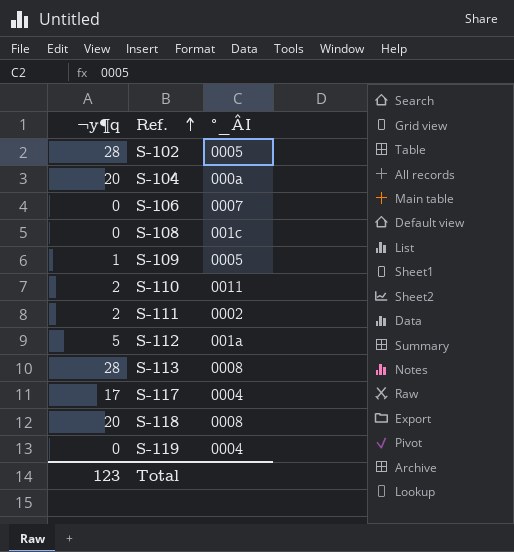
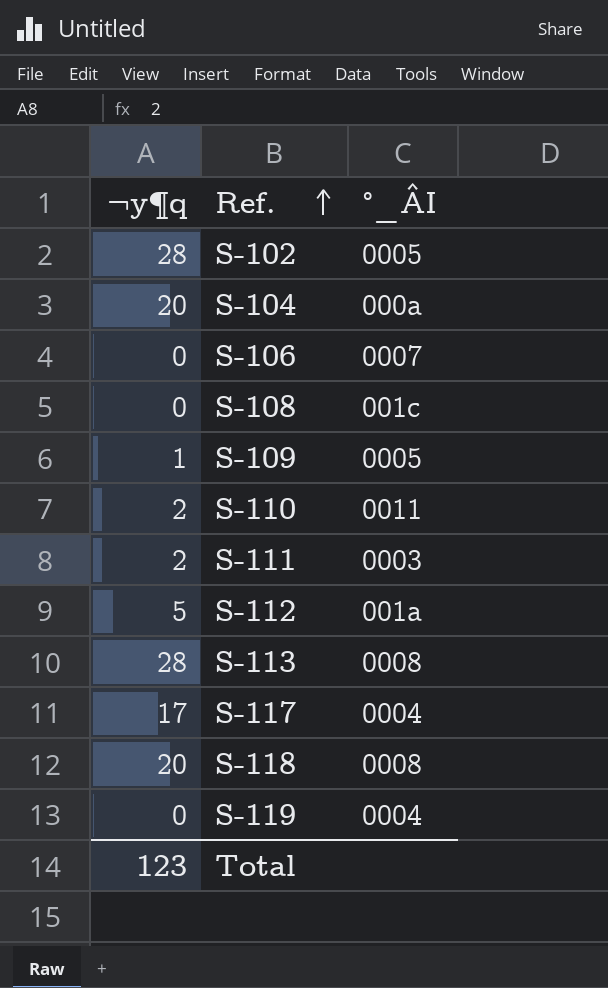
S-111 | °_ÂI: 0002 -> 0003

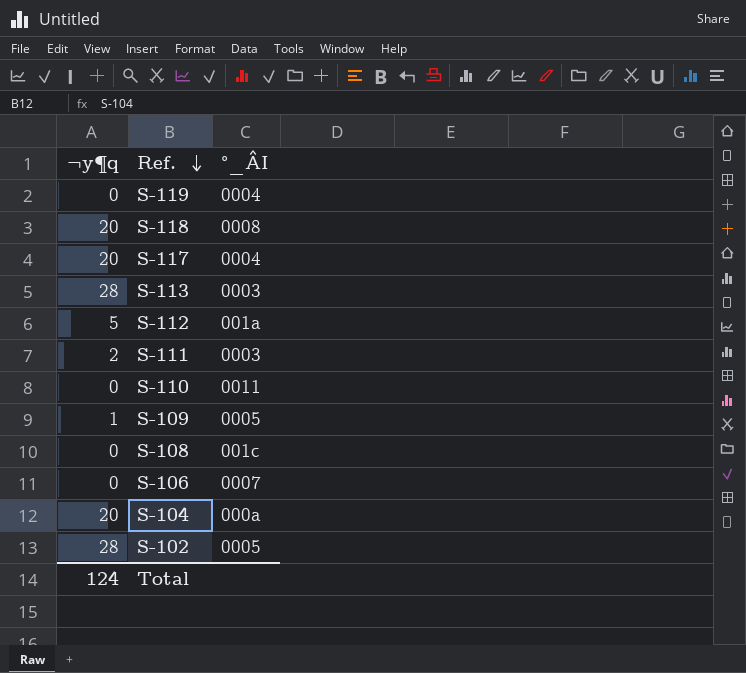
row order: Ref. ascending -> Ref. descending
S-117 | ¬y¶q: 17 -> 20
S-113 | °_ÂI: 0008 -> 0003
S-110 | ¬y¶q: 2 -> 0
Total | ¬y¶q: 123 -> 124

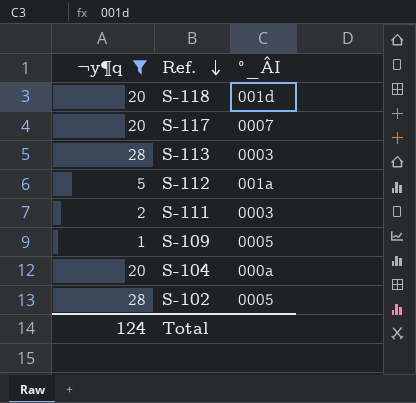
filter: none -> ¬y¶q != 0
S-118 | °_ÂI: 0008 -> 001d
S-117 | °_ÂI: 0004 -> 0007

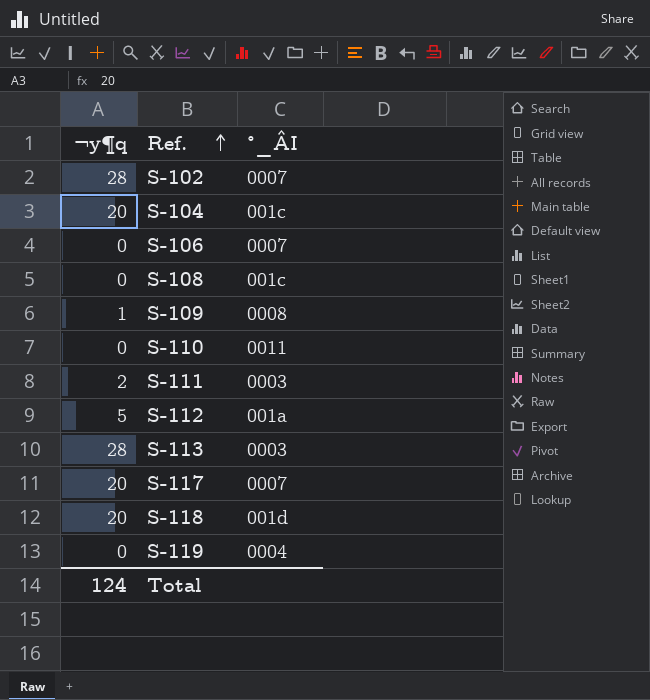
filter: ¬y¶q != 0 -> none
row order: Ref. descending -> Ref. ascending
S-102 | °_ÂI: 0005 -> 0007
S-104 | °_ÂI: 000a -> 001c
S-109 | °_ÂI: 0005 -> 0008

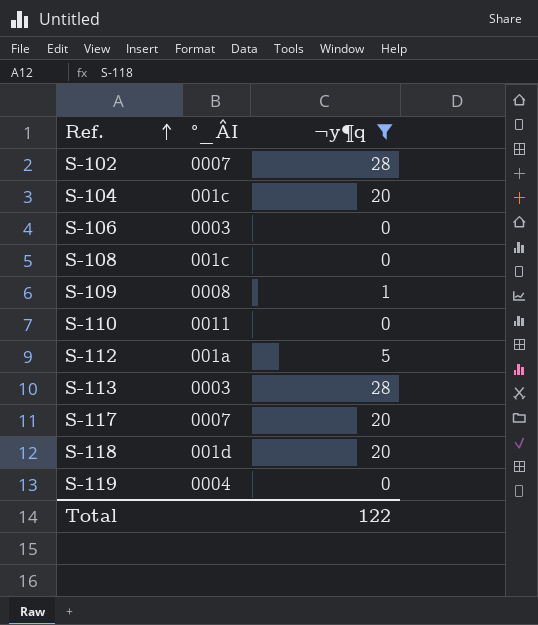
filter: none -> ¬y¶q != 2
column ¬y¶q | position: 1 -> 3
S-106 | °_ÂI: 0007 -> 0003
Total | ¬y¶q: 124 -> 122

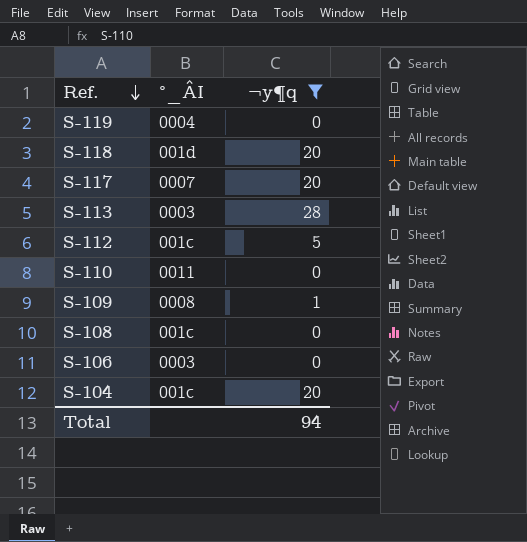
row order: Ref. ascending -> Ref. descending
row S-102: 0007 | 28 -> none
S-112 | °_ÂI: 001a -> 001c
Total | ¬y¶q: 122 -> 94

